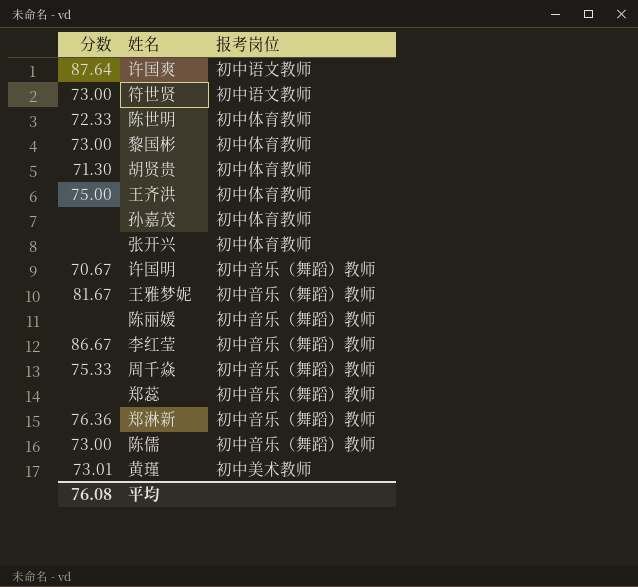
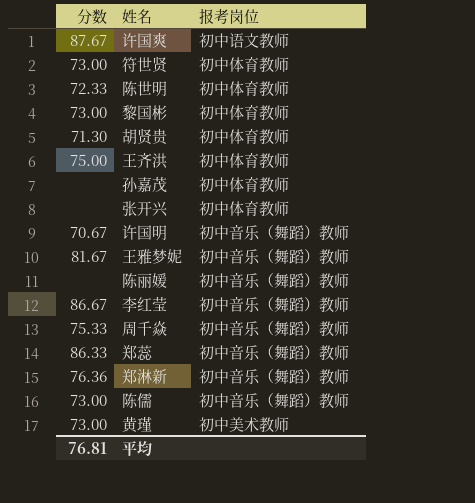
许国爽 | 分数: 87.64 -> 87.67
符世贤 | 报考岗位: 初中语文教师 -> 初中体育教师
郑蕊 | 分数: none -> 86.33
黄瑾 | 分数: 73.01 -> 73.00
平均 | 分数: 76.08 -> 76.81

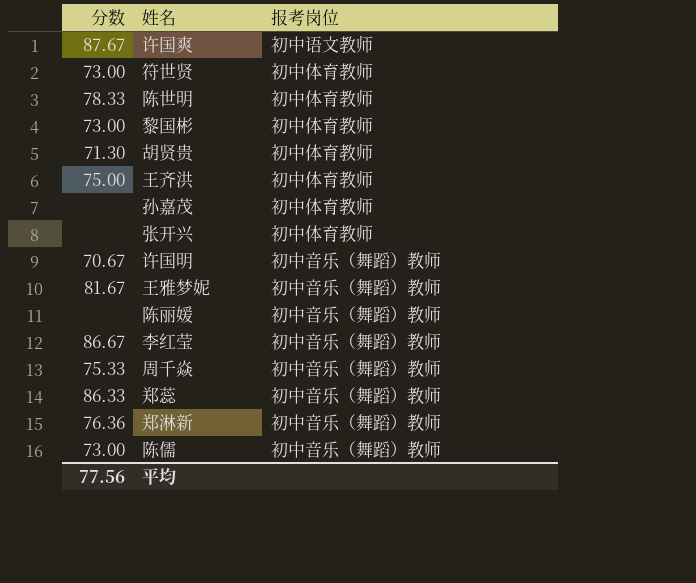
row 黄瑾: 73.00 | 初中美术教师 -> none
陈世明 | 分数: 72.33 -> 78.33
平均 | 分数: 76.81 -> 77.56

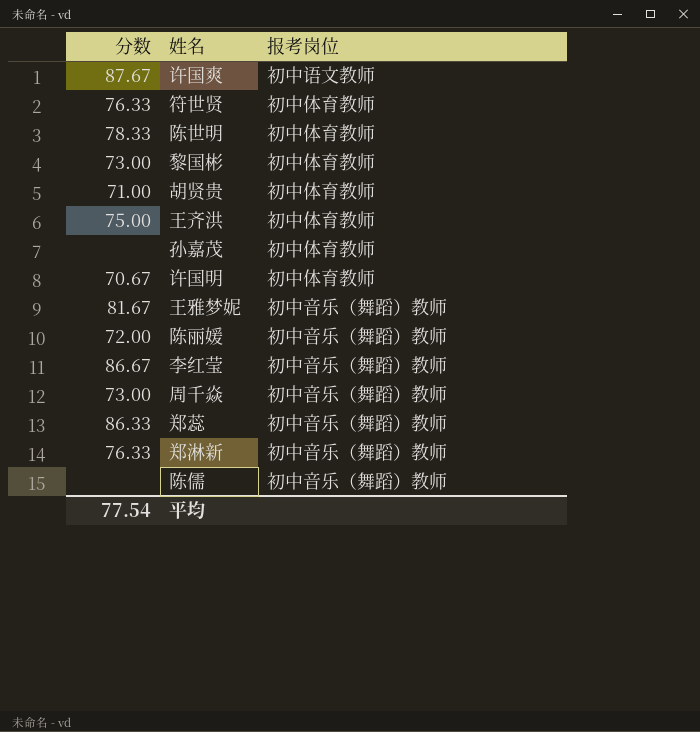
row 张开兴: none | 初中体育教师 -> none
符世贤 | 分数: 73.00 -> 76.33
胡贤贵 | 分数: 71.30 -> 71.00
许国明 | 报考岗位: 初中音乐（舞蹈）教师 -> 初中体育教师
陈丽媛 | 分数: none -> 72.00
周千焱 | 分数: 75.33 -> 73.00
郑淋新 | 分数: 76.36 -> 76.33
陈儒 | 分数: 73.00 -> none
平均 | 分数: 77.56 -> 77.54

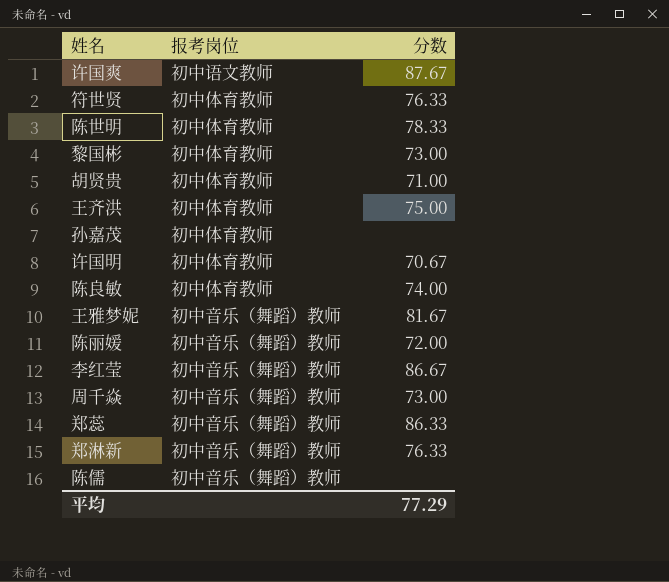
column 分数 | position: 1 -> 3
row 陈良敏: none -> 初中体育教师 | 74.00
平均 | 分数: 77.54 -> 77.29

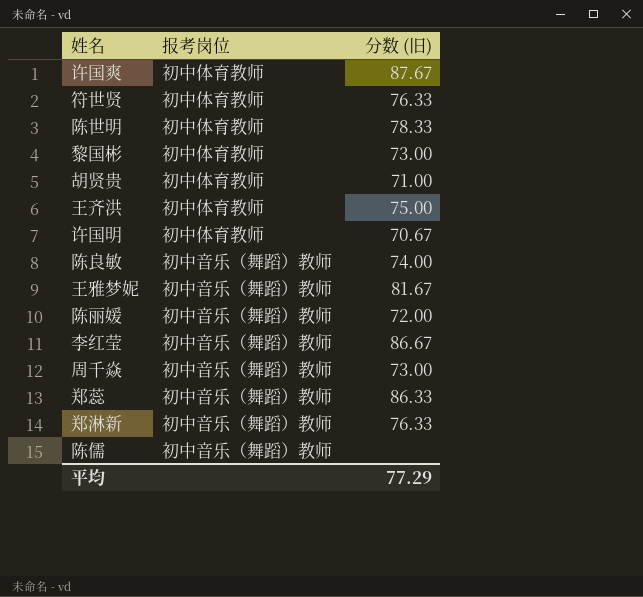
column name: 分数 -> 分数 (旧)
row 孙嘉茂: 初中体育教师 | none -> none
许国爽 | 报考岗位: 初中语文教师 -> 初中体育教师
陈良敏 | 报考岗位: 初中体育教师 -> 初中音乐（舞蹈）教师

